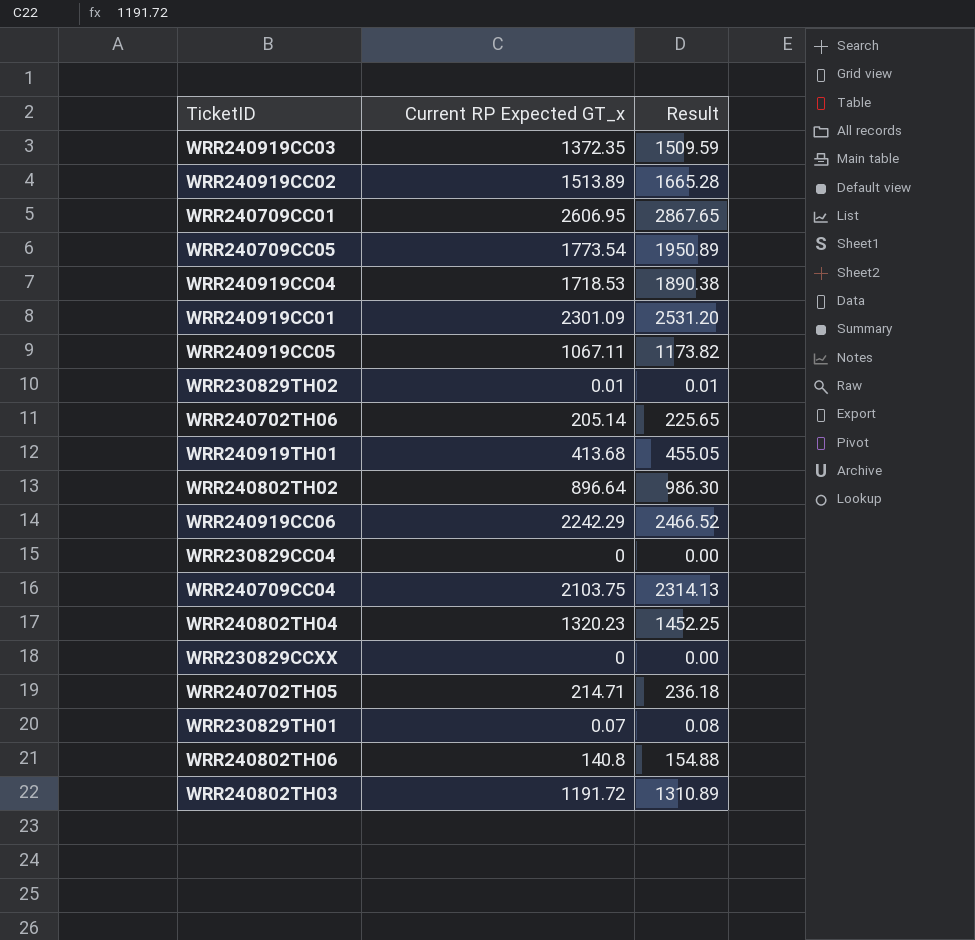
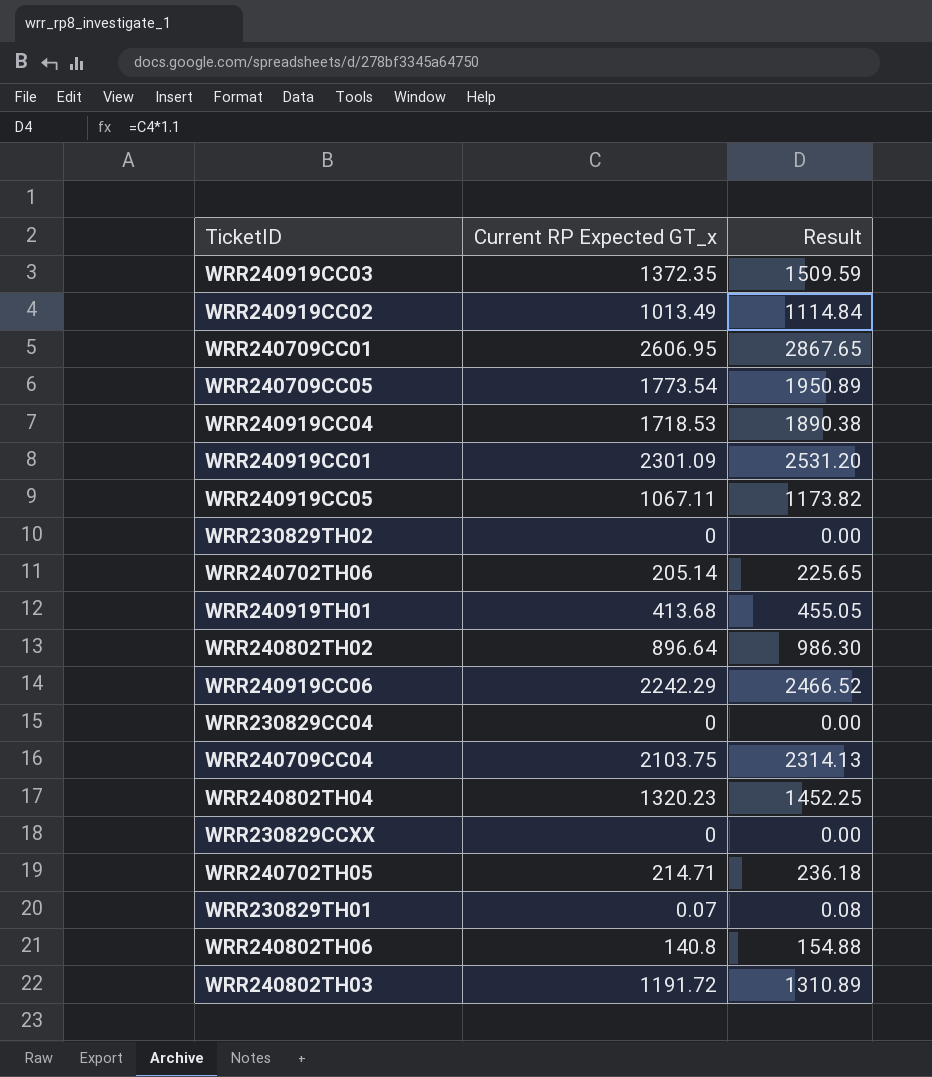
WRR240919CC02 | Current RP Expected GT_x: 1513.89 -> 1013.49
WRR240919CC02 | Result: 1665.28 -> 1114.84
WRR230829TH02 | Current RP Expected GT_x: 0.01 -> 0
WRR230829TH02 | Result: 0.01 -> 0.00

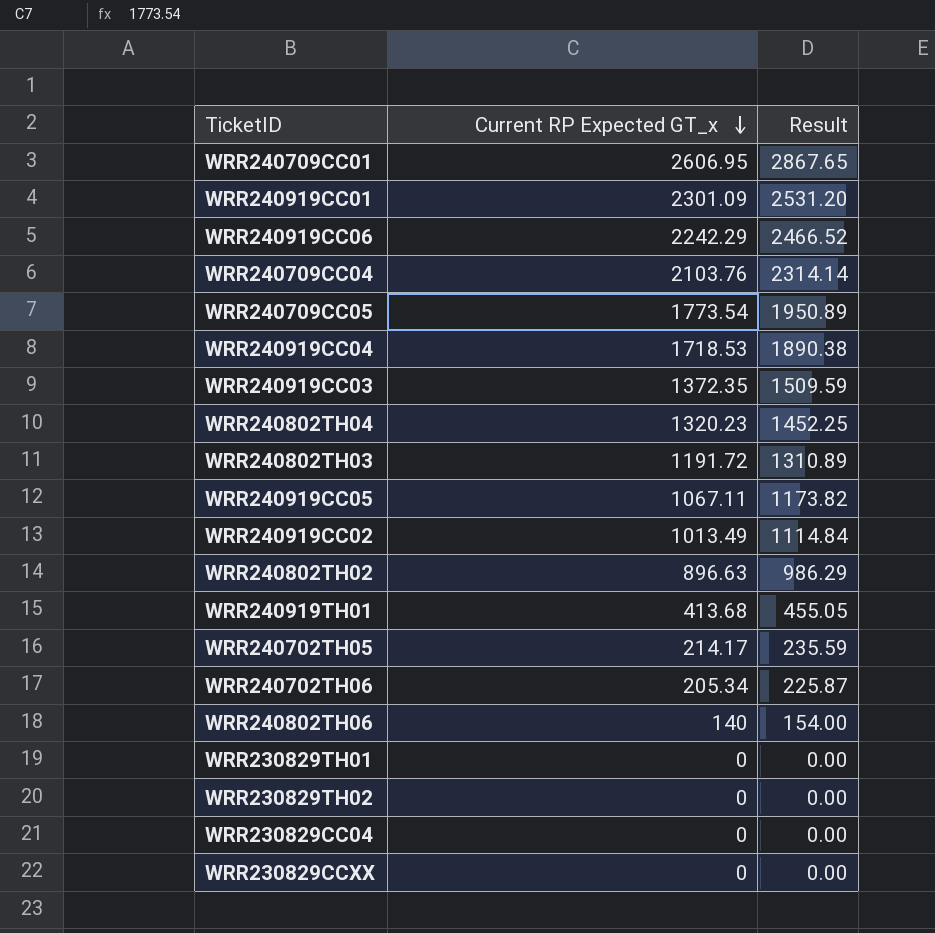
row order: none -> Current RP Expected GT_x descending
WRR240709CC04 | Current RP Expected GT_x: 2103.75 -> 2103.76
WRR240709CC04 | Result: 2314.13 -> 2314.14
WRR240802TH02 | Current RP Expected GT_x: 896.64 -> 896.63
WRR240802TH02 | Result: 986.30 -> 986.29
WRR240702TH05 | Current RP Expected GT_x: 214.71 -> 214.17
WRR240702TH05 | Result: 236.18 -> 235.59
WRR240702TH06 | Current RP Expected GT_x: 205.14 -> 205.34
WRR240702TH06 | Result: 225.65 -> 225.87
WRR240802TH06 | Current RP Expected GT_x: 140.8 -> 140
WRR240802TH06 | Result: 154.88 -> 154.00
WRR230829TH01 | Current RP Expected GT_x: 0.07 -> 0
WRR230829TH01 | Result: 0.08 -> 0.00

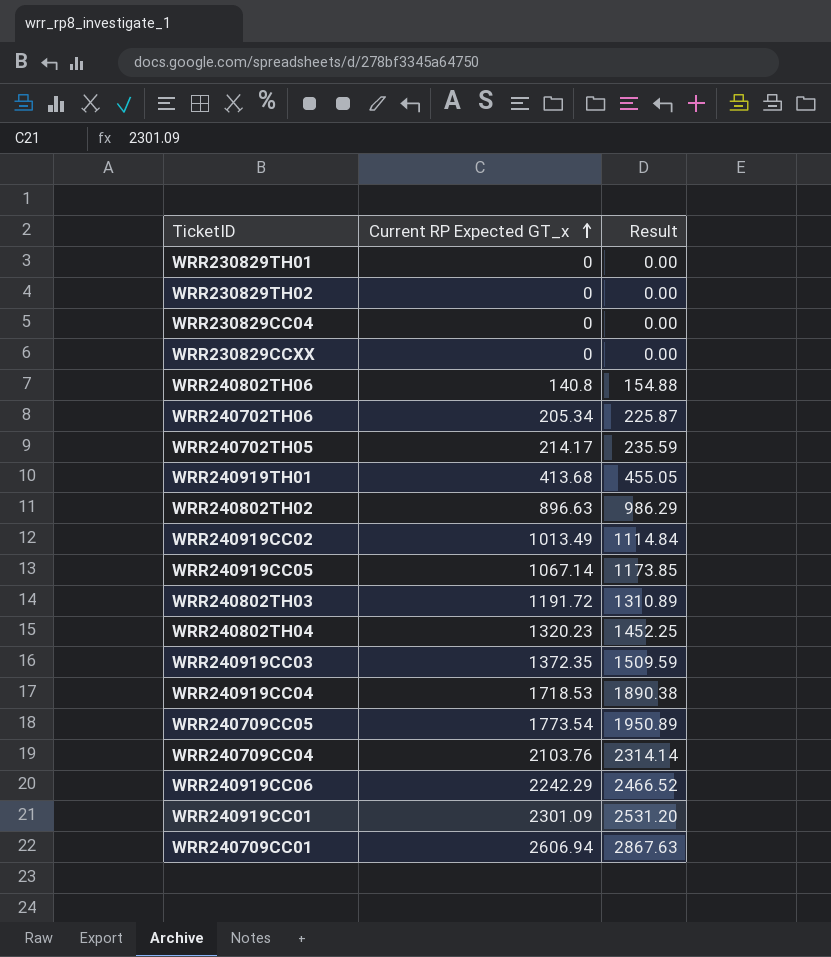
row order: Current RP Expected GT_x descending -> Current RP Expected GT_x ascending
WRR240802TH06 | Current RP Expected GT_x: 140 -> 140.8
WRR240802TH06 | Result: 154.00 -> 154.88
WRR240919CC05 | Current RP Expected GT_x: 1067.11 -> 1067.14
WRR240919CC05 | Result: 1173.82 -> 1173.85
WRR240709CC01 | Current RP Expected GT_x: 2606.95 -> 2606.94
WRR240709CC01 | Result: 2867.65 -> 2867.63

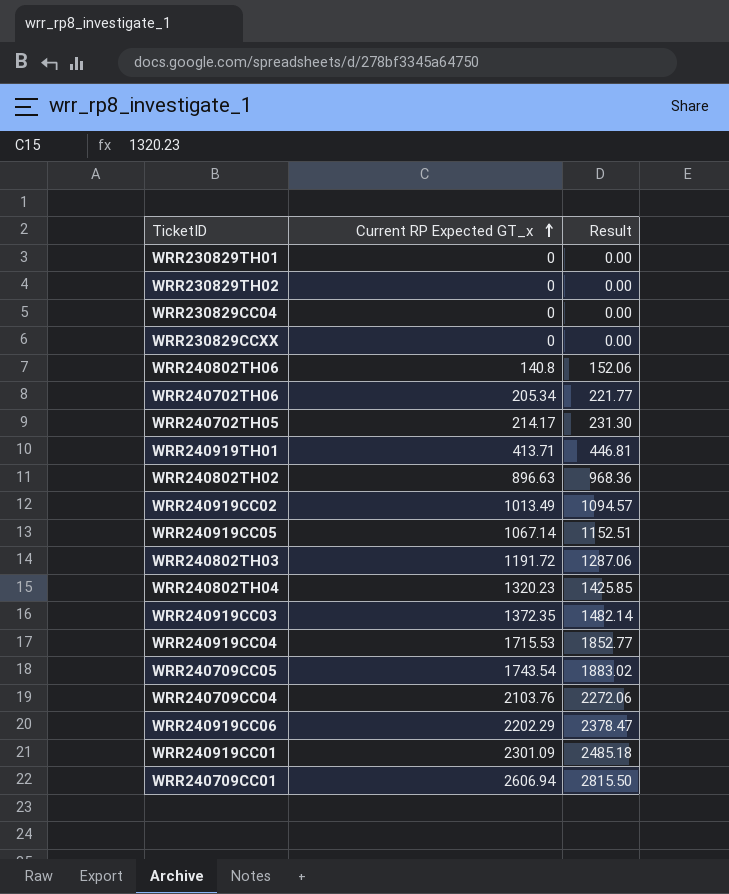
column Result | formula: [Current RP Expected GT_x] * 1.1 -> [Current RP Expected GT_x] * 1.08
WRR240919TH01 | Current RP Expected GT_x: 413.68 -> 413.71
WRR240919CC04 | Current RP Expected GT_x: 1718.53 -> 1715.53
WRR240709CC05 | Current RP Expected GT_x: 1773.54 -> 1743.54
WRR240919CC06 | Current RP Expected GT_x: 2242.29 -> 2202.29

